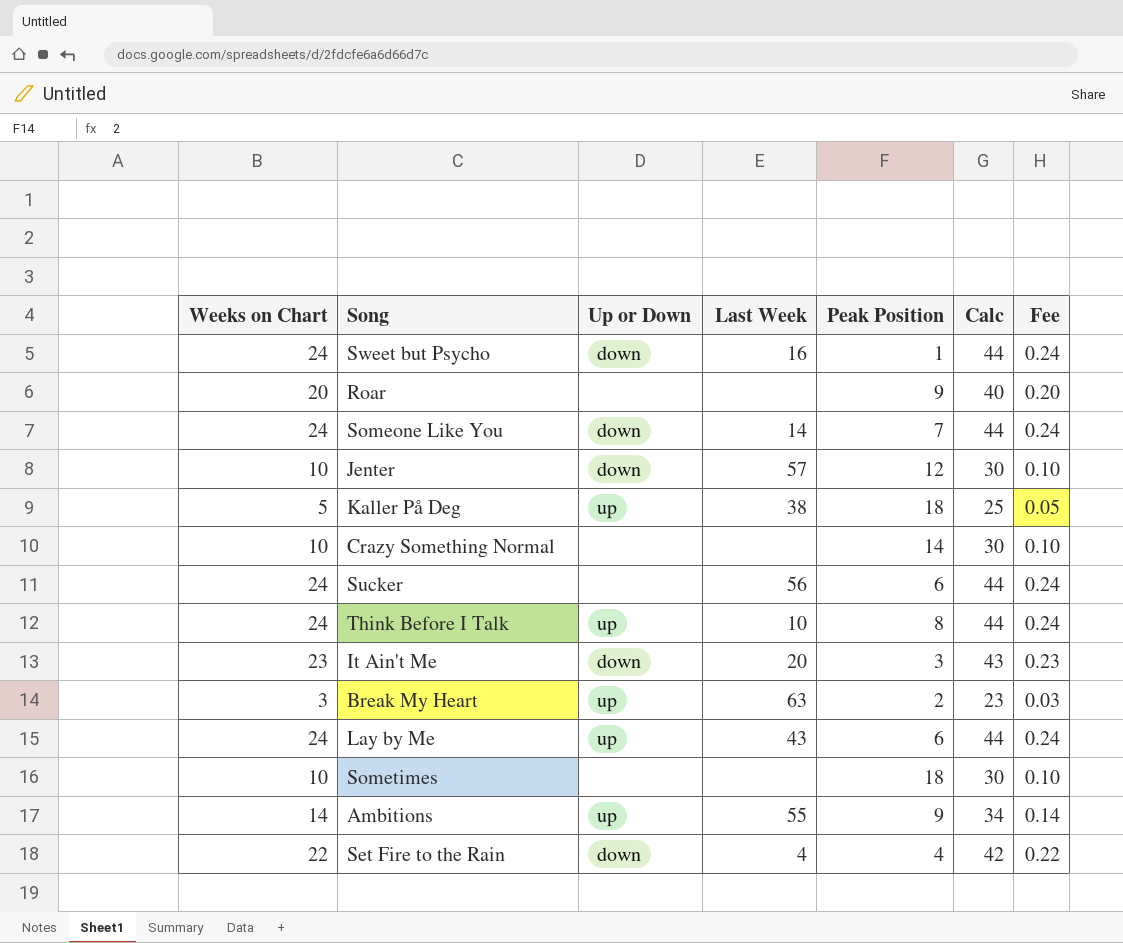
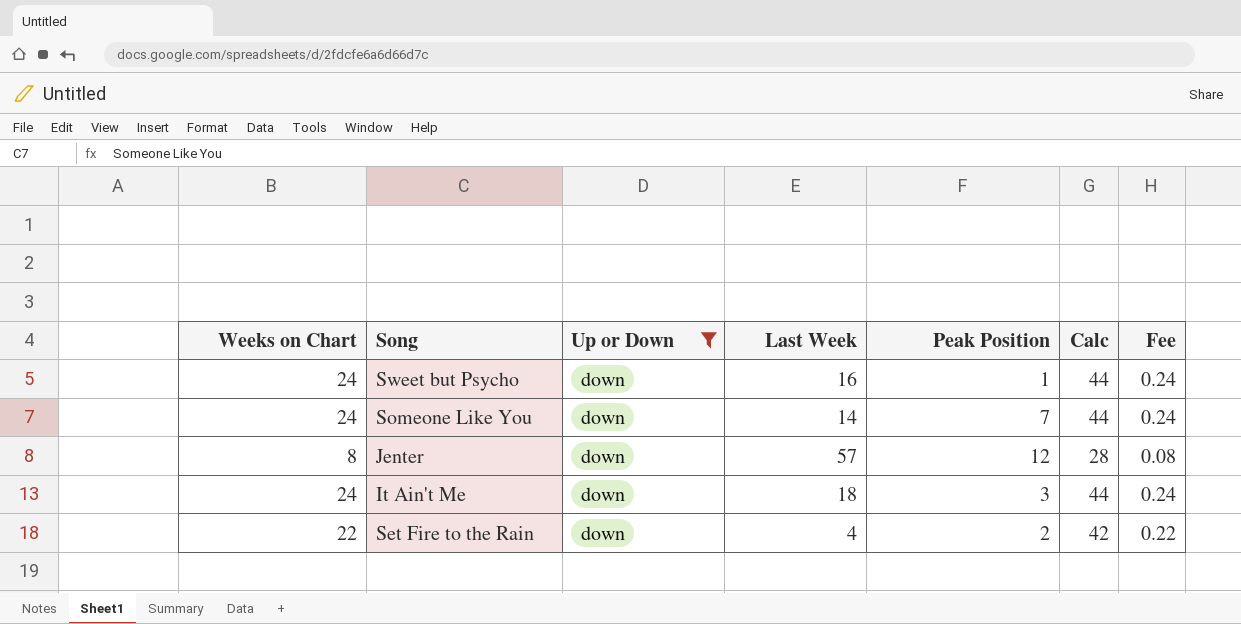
filter: none -> Up or Down = down
Jenter | Weeks on Chart: 10 -> 8
Jenter | Calc: 30 -> 28
Jenter | Fee: 0.10 -> 0.08
It Ain't Me | Weeks on Chart: 23 -> 24
It Ain't Me | Last Week: 20 -> 18
It Ain't Me | Calc: 43 -> 44
It Ain't Me | Fee: 0.23 -> 0.24
Set Fire to the Rain | Peak Position: 4 -> 2

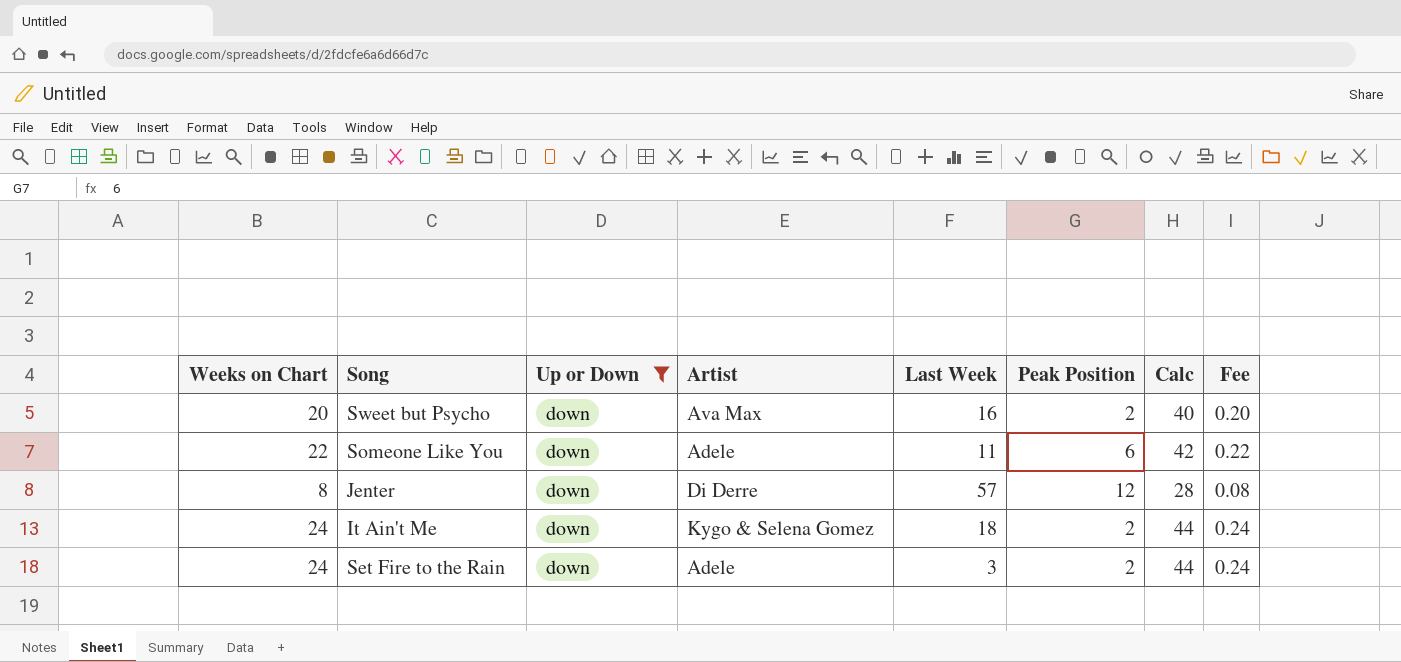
column Artist | position: none -> 4
Sweet but Psycho | Weeks on Chart: 24 -> 20
Sweet but Psycho | Peak Position: 1 -> 2
Sweet but Psycho | Calc: 44 -> 40
Sweet but Psycho | Fee: 0.24 -> 0.20
Someone Like You | Weeks on Chart: 24 -> 22
Someone Like You | Last Week: 14 -> 11
Someone Like You | Peak Position: 7 -> 6
Someone Like You | Calc: 44 -> 42
Someone Like You | Fee: 0.24 -> 0.22
It Ain't Me | Peak Position: 3 -> 2
Set Fire to the Rain | Weeks on Chart: 22 -> 24
Set Fire to the Rain | Last Week: 4 -> 3
Set Fire to the Rain | Calc: 42 -> 44
Set Fire to the Rain | Fee: 0.22 -> 0.24

